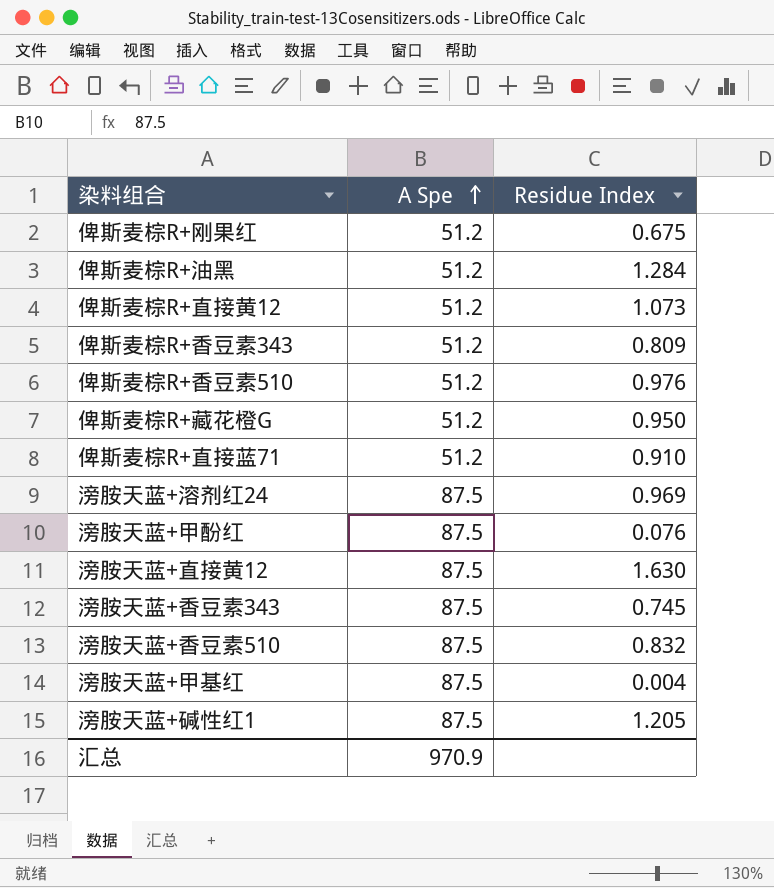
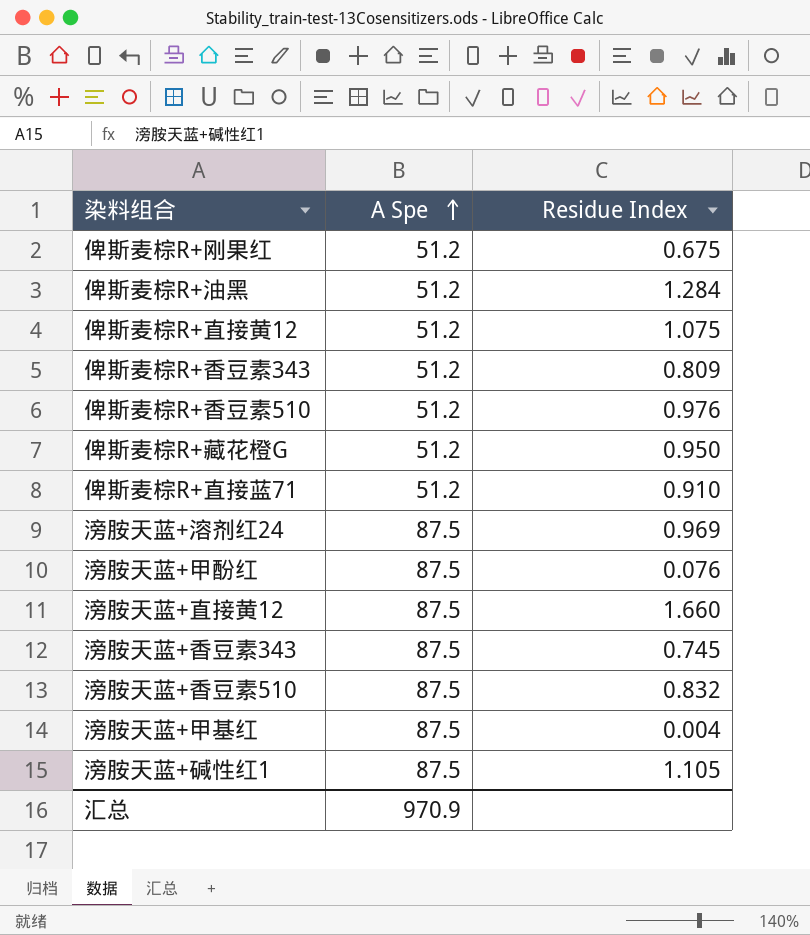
俾斯麦棕R+直接黄12 | Residue Index: 1.073 -> 1.075
滂胺天蓝+直接黄12 | Residue Index: 1.630 -> 1.660
滂胺天蓝+碱性红1 | Residue Index: 1.205 -> 1.105

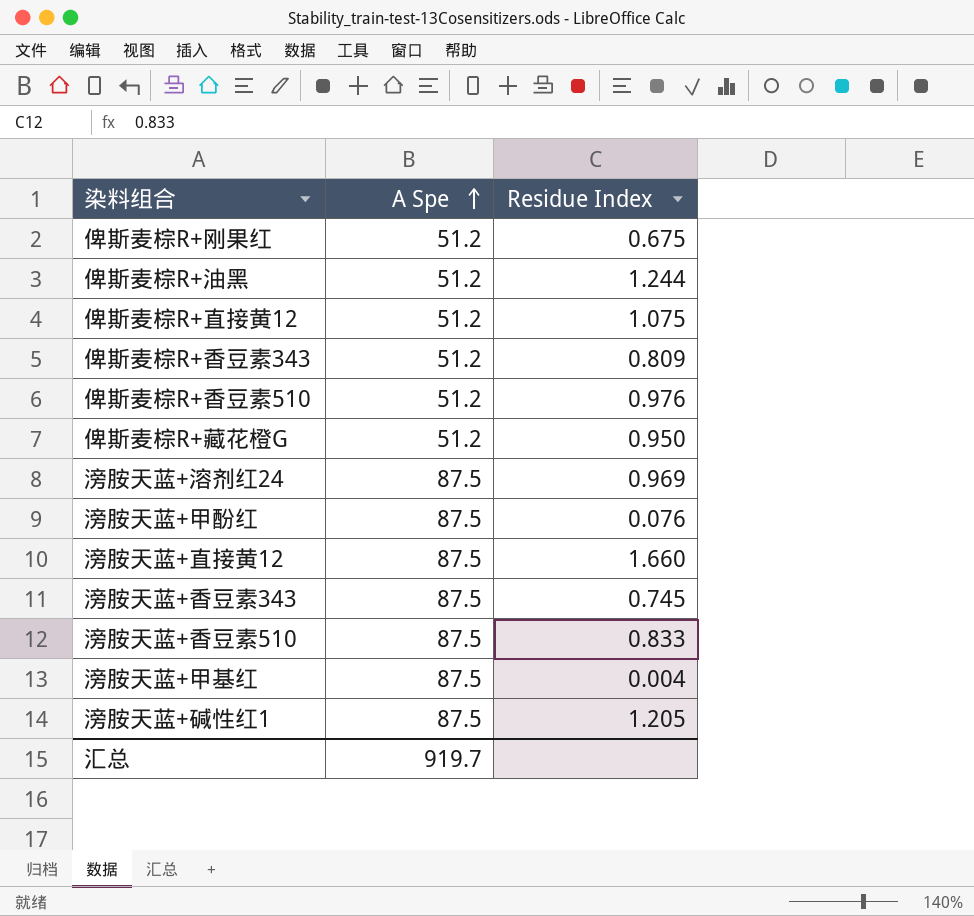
row 俾斯麦棕R+直接蓝71: 51.2 | 0.910 -> none
俾斯麦棕R+油黑 | Residue Index: 1.284 -> 1.244
滂胺天蓝+香豆素510 | Residue Index: 0.832 -> 0.833
滂胺天蓝+碱性红1 | Residue Index: 1.105 -> 1.205
汇总 | A Spe: 970.9 -> 919.7

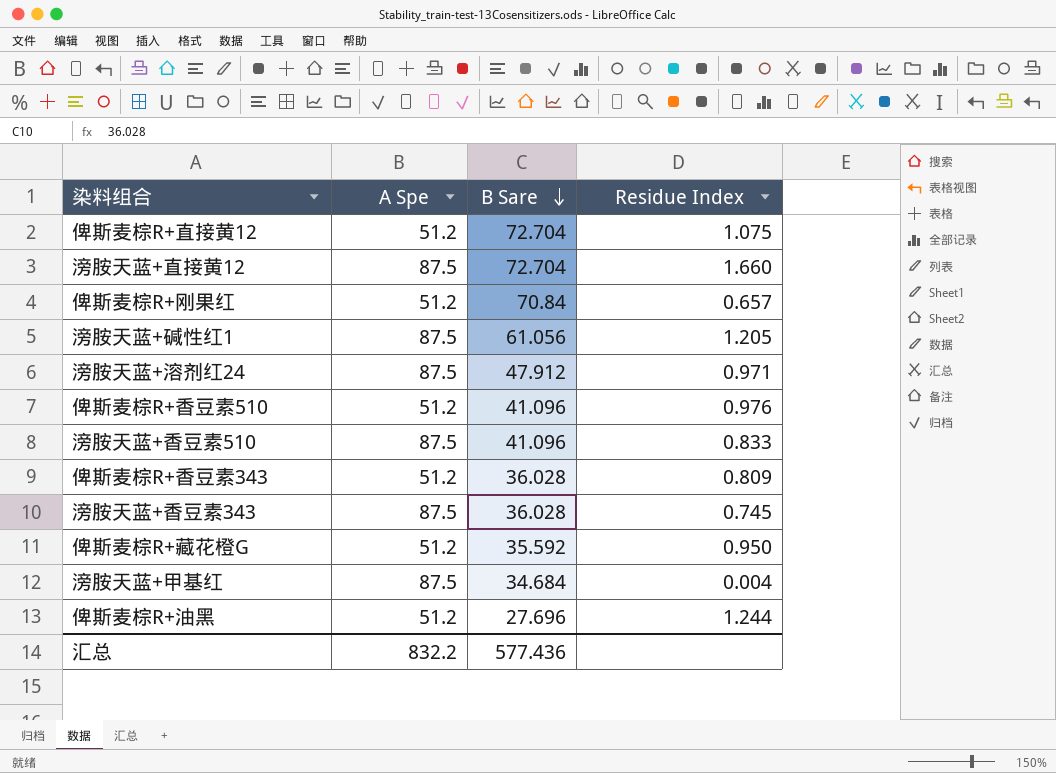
row order: A Spe ascending -> B Sare descending
column B Sare | position: none -> 3
row 滂胺天蓝+甲酚红: 87.5 | 0.076 -> none
俾斯麦棕R+刚果红 | Residue Index: 0.675 -> 0.657
滂胺天蓝+溶剂红24 | Residue Index: 0.969 -> 0.971
汇总 | A Spe: 919.7 -> 832.2

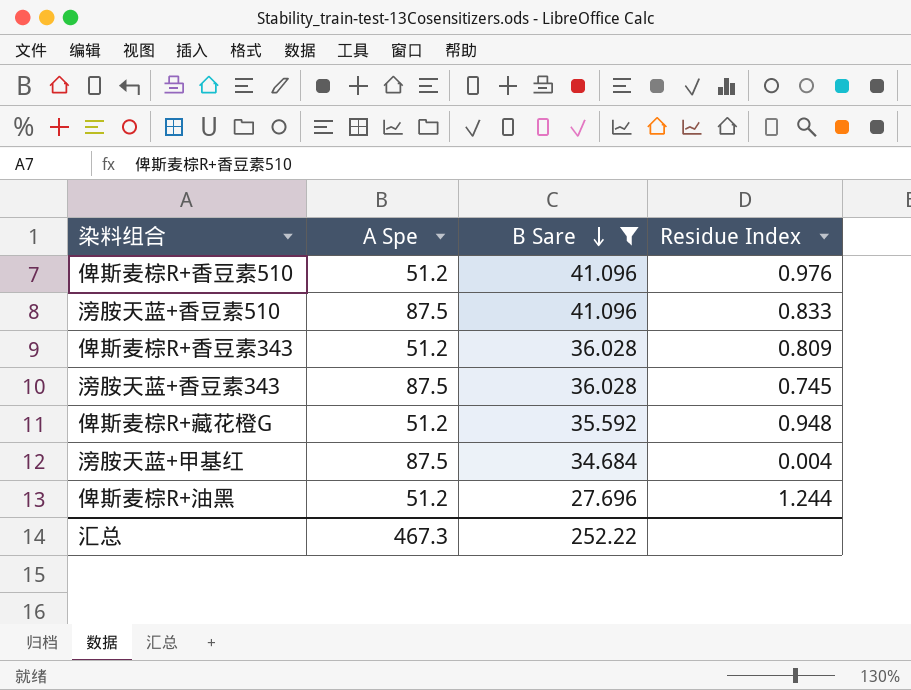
filter: none -> B Sare <= 41.096
俾斯麦棕R+藏花橙G | Residue Index: 0.950 -> 0.948
汇总 | A Spe: 832.2 -> 467.3
汇总 | B Sare: 577.436 -> 252.22

